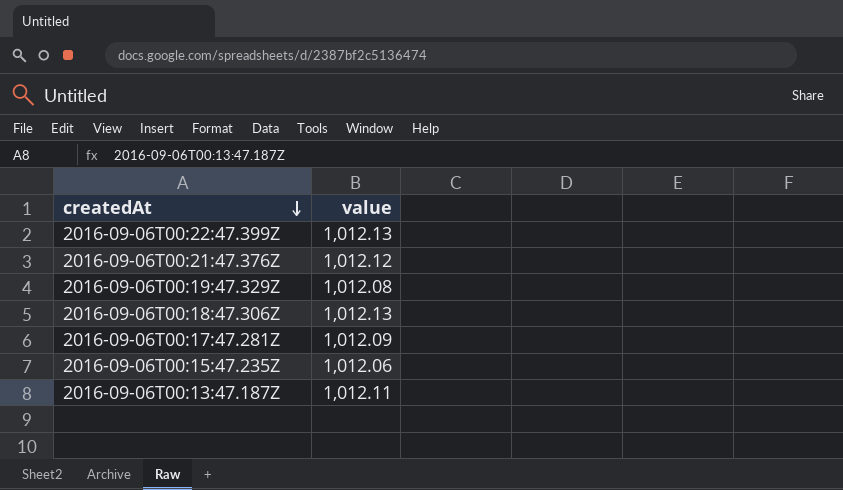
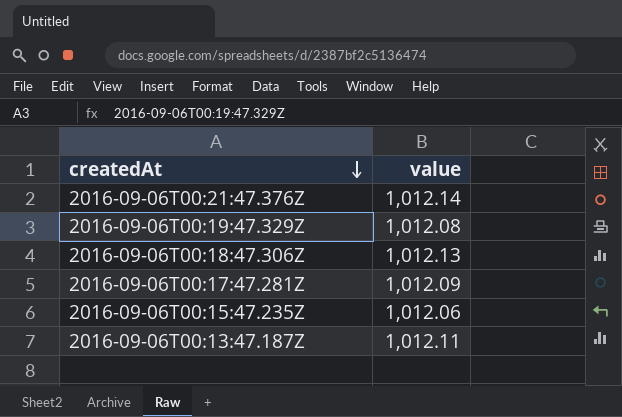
row 2016-09-06T00:22:47.399Z: 1,012.13 -> none
2016-09-06T00:21:47.376Z | value: 1,012.12 -> 1,012.14

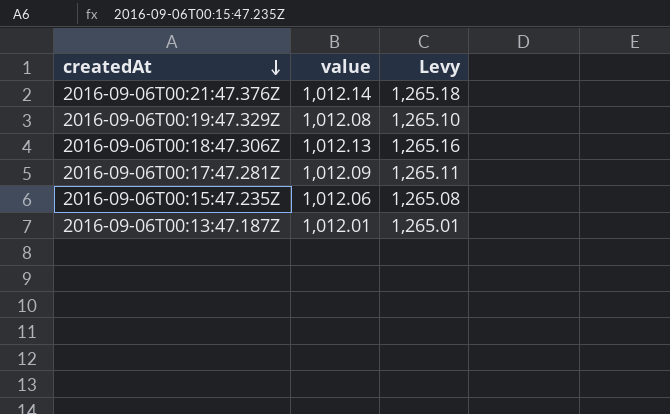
column Levy | formula: none -> [value] * 1.25
2016-09-06T00:13:47.187Z | value: 1,012.11 -> 1,012.01

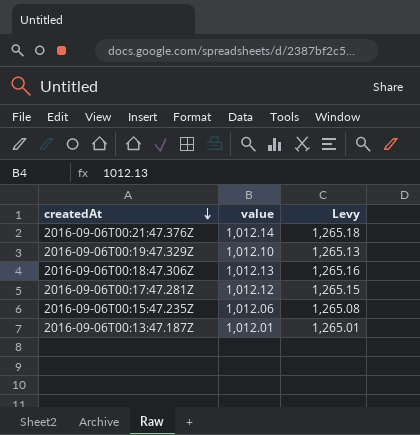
2016-09-06T00:19:47.329Z | value: 1,012.08 -> 1,012.10
2016-09-06T00:19:47.329Z | Levy: 1,265.10 -> 1,265.13
2016-09-06T00:17:47.281Z | value: 1,012.09 -> 1,012.12
2016-09-06T00:17:47.281Z | Levy: 1,265.11 -> 1,265.15

